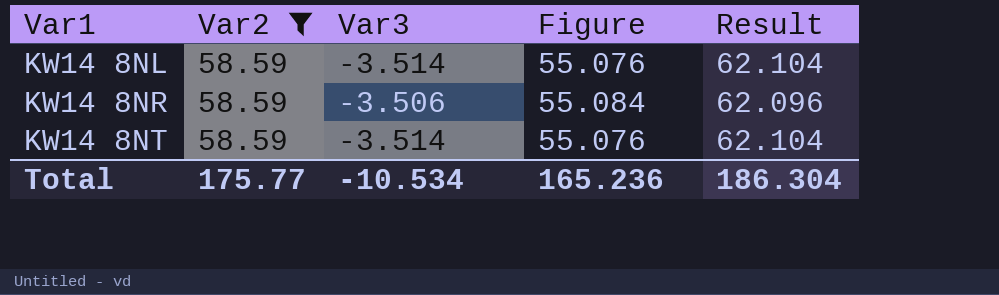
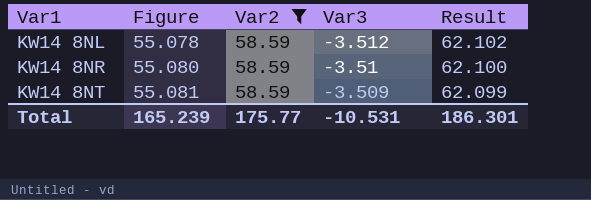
column Figure | position: 4 -> 2
KW14 8NL | Figure: 55.076 -> 55.078
KW14 8NL | Var3: -3.514 -> -3.512
KW14 8NL | Result: 62.104 -> 62.102
KW14 8NR | Figure: 55.084 -> 55.080
KW14 8NR | Var3: -3.506 -> -3.51
KW14 8NR | Result: 62.096 -> 62.100
KW14 8NT | Figure: 55.076 -> 55.081
KW14 8NT | Var3: -3.514 -> -3.509
KW14 8NT | Result: 62.104 -> 62.099
Total | Figure: 165.236 -> 165.239
Total | Var3: -10.534 -> -10.531
Total | Result: 186.304 -> 186.301

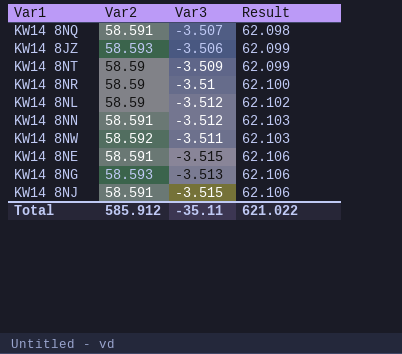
filter: Var2 = 58.59 -> none
row order: Var1 ascending -> Result ascending
column Figure | formula: [Var2] + [Var3] -> none
Total | Var2: 175.77 -> 585.912
Total | Var3: -10.531 -> -35.11
Total | Result: 186.301 -> 621.022

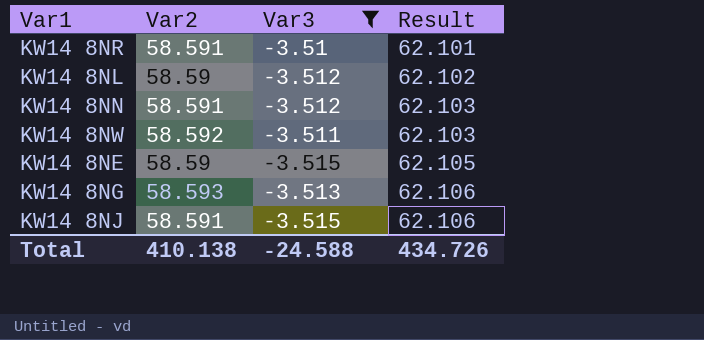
filter: none -> Var3 <= -3.51
KW14 8NR | Var2: 58.59 -> 58.591
KW14 8NR | Result: 62.100 -> 62.101
KW14 8NE | Var2: 58.591 -> 58.59
KW14 8NE | Result: 62.106 -> 62.105
Total | Var2: 585.912 -> 410.138
Total | Var3: -35.11 -> -24.588
Total | Result: 621.022 -> 434.726

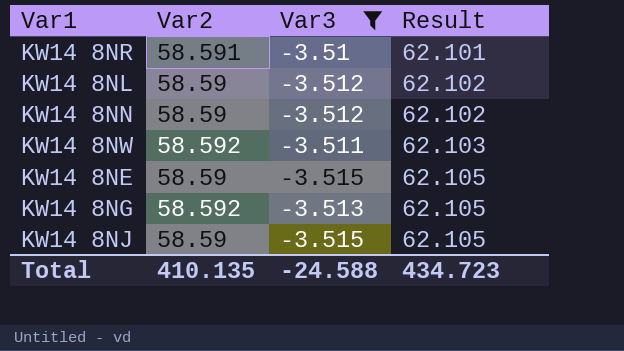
KW14 8NN | Var2: 58.591 -> 58.59
KW14 8NN | Result: 62.103 -> 62.102
KW14 8NG | Var2: 58.593 -> 58.592
KW14 8NG | Result: 62.106 -> 62.105
KW14 8NJ | Var2: 58.591 -> 58.59
KW14 8NJ | Result: 62.106 -> 62.105
Total | Var2: 410.138 -> 410.135
Total | Result: 434.726 -> 434.723

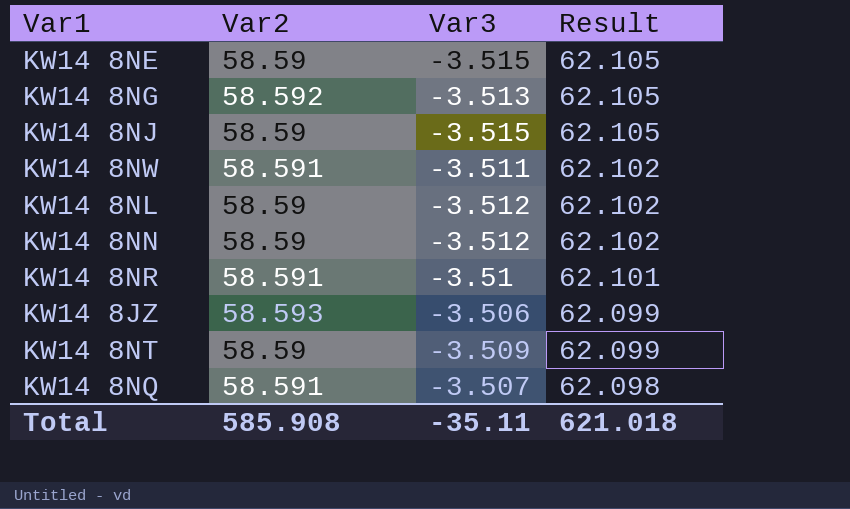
filter: Var3 <= -3.51 -> none
row order: Result ascending -> Result descending
KW14 8NW | Var2: 58.592 -> 58.591
KW14 8NW | Result: 62.103 -> 62.102
Total | Var2: 410.135 -> 585.908
Total | Var3: -24.588 -> -35.11
Total | Result: 434.723 -> 621.018

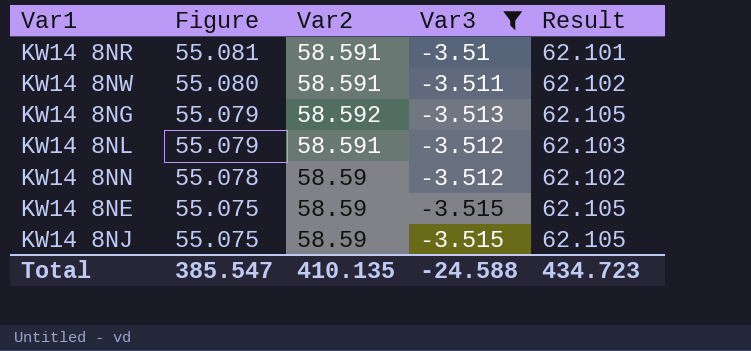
filter: none -> Var3 <= -3.51
row order: Result descending -> Figure descending
column Figure | formula: none -> [Var2] + [Var3]
KW14 8NL | Var2: 58.59 -> 58.591
KW14 8NL | Result: 62.102 -> 62.103
Total | Var2: 585.908 -> 410.135
Total | Var3: -35.11 -> -24.588
Total | Result: 621.018 -> 434.723

